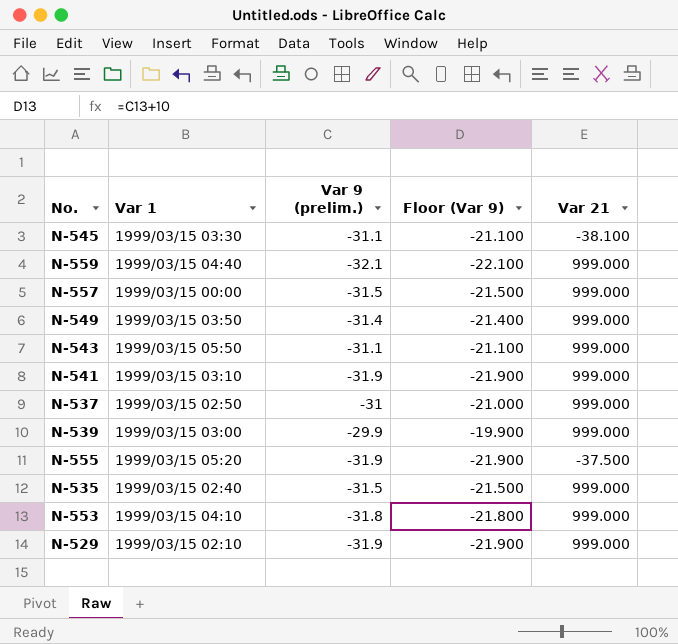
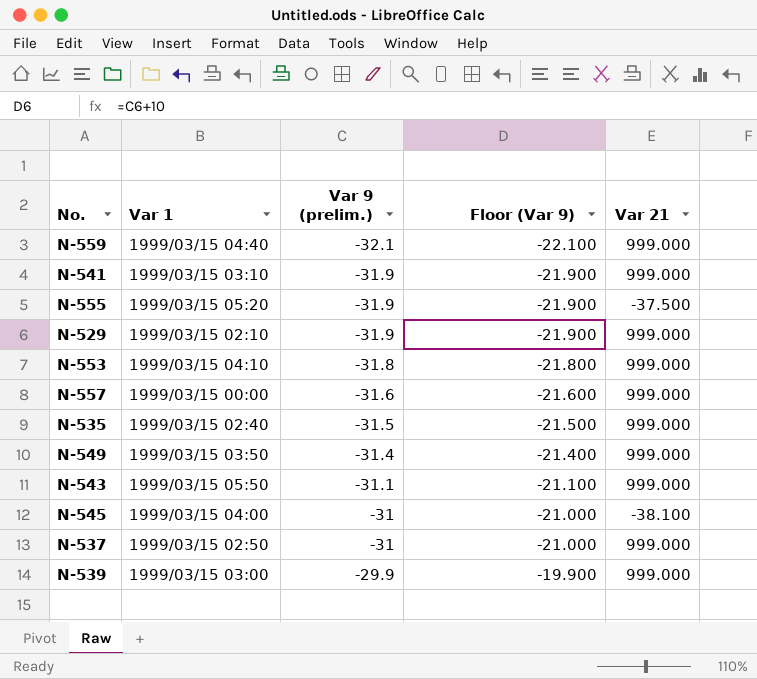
row order: none -> Var 9 (prelim.) ascending
N-557 | Var 9 (prelim.): -31.5 -> -31.6
N-557 | Floor (Var 9): -21.500 -> -21.600
N-545 | Var 1: 1999/03/15 03:30 -> 1999/03/15 04:00
N-545 | Var 9 (prelim.): -31.1 -> -31
N-545 | Floor (Var 9): -21.100 -> -21.000

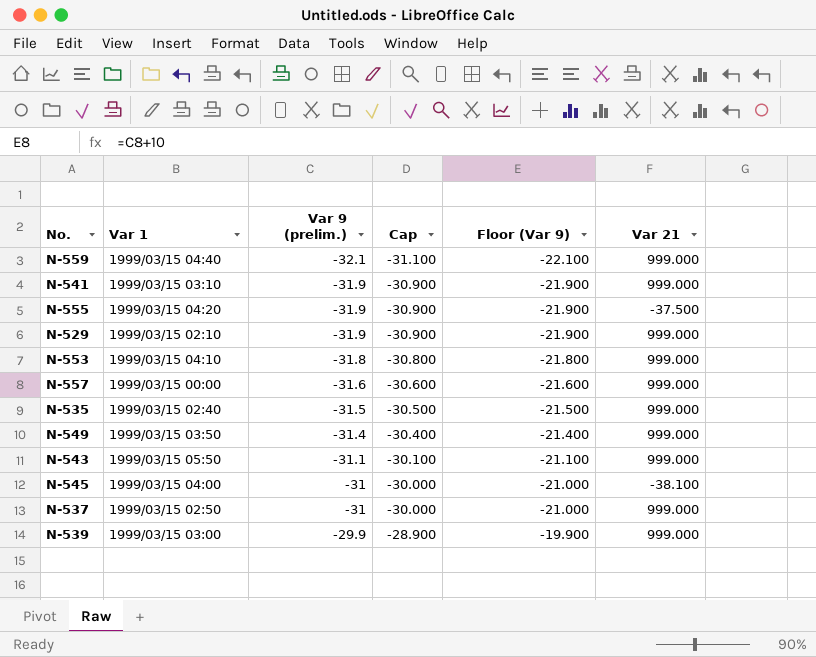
column Cap | formula: none -> [Var 9 (prelim.)] + 1
N-555 | Var 1: 1999/03/15 05:20 -> 1999/03/15 04:20

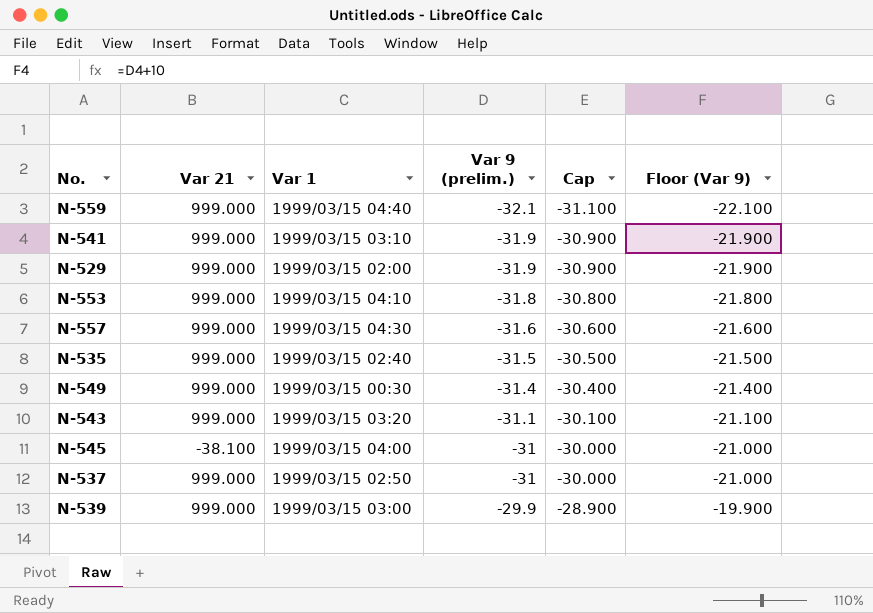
column Var 21 | position: 6 -> 2
row N-555: 1999/03/15 04:20 | -31.9 | -30.900 | -21.900 | -37.500 -> none
N-529 | Var 1: 1999/03/15 02:10 -> 1999/03/15 02:00
N-557 | Var 1: 1999/03/15 00:00 -> 1999/03/15 04:30
N-549 | Var 1: 1999/03/15 03:50 -> 1999/03/15 00:30
N-543 | Var 1: 1999/03/15 05:50 -> 1999/03/15 03:20

